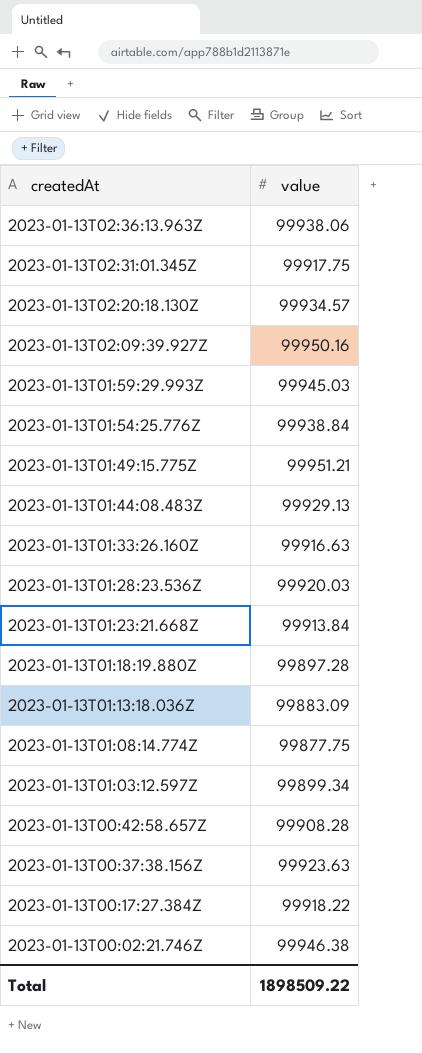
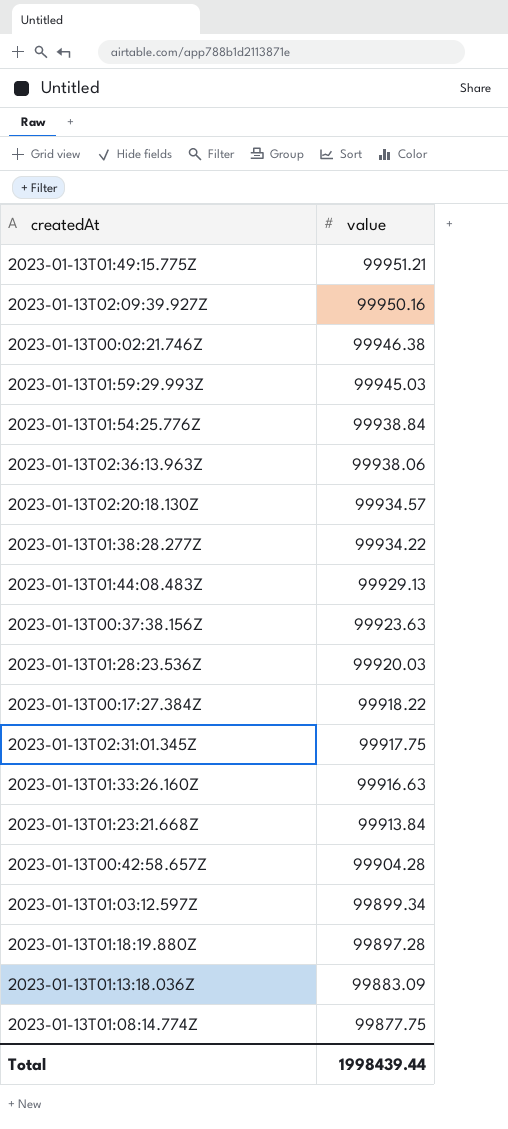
row order: createdAt descending -> value descending
row 2023-01-13T01:38:28.277Z: none -> 99934.22
2023-01-13T00:42:58.657Z | value: 99908.28 -> 99904.28
Total | value: 1898509.22 -> 1998439.44

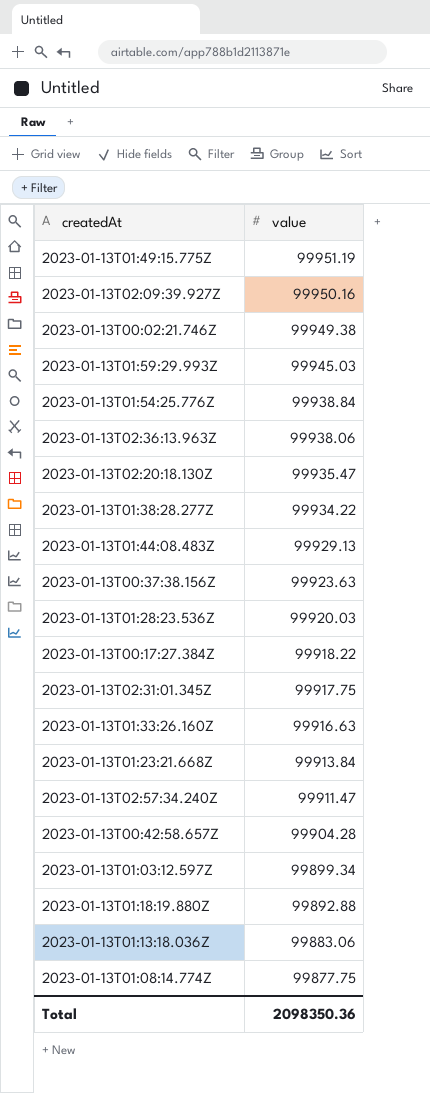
2023-01-13T01:49:15.775Z | value: 99951.21 -> 99951.19
2023-01-13T00:02:21.746Z | value: 99946.38 -> 99949.38
2023-01-13T02:20:18.130Z | value: 99934.57 -> 99935.47
row 2023-01-13T02:57:34.240Z: none -> 99911.47
2023-01-13T01:18:19.880Z | value: 99897.28 -> 99892.88
2023-01-13T01:13:18.036Z | value: 99883.09 -> 99883.06
Total | value: 1998439.44 -> 2098350.36

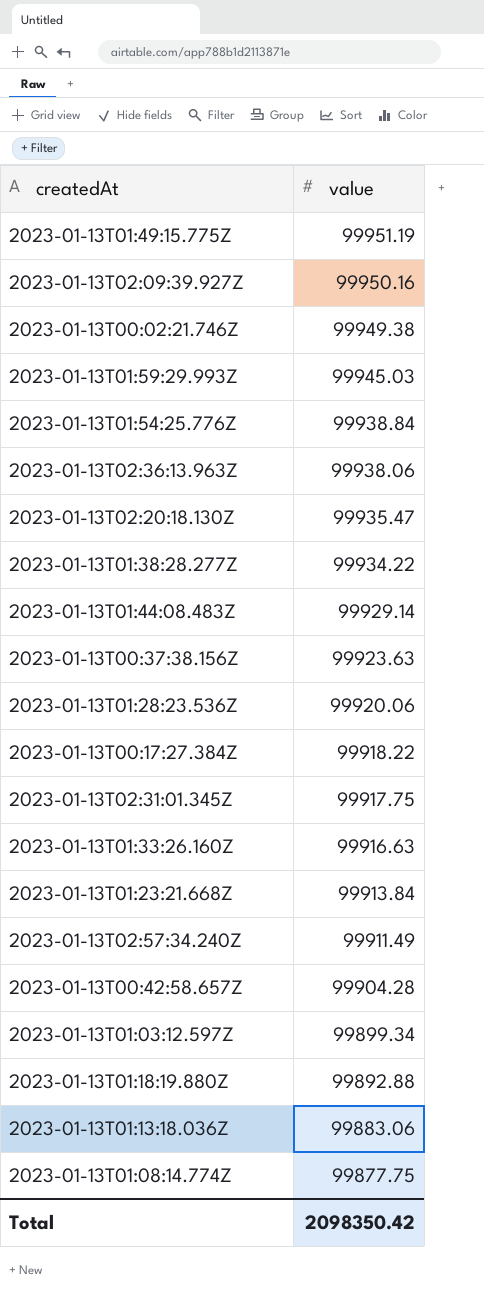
2023-01-13T01:44:08.483Z | value: 99929.13 -> 99929.14
2023-01-13T01:28:23.536Z | value: 99920.03 -> 99920.06
2023-01-13T02:57:34.240Z | value: 99911.47 -> 99911.49
Total | value: 2098350.36 -> 2098350.42

